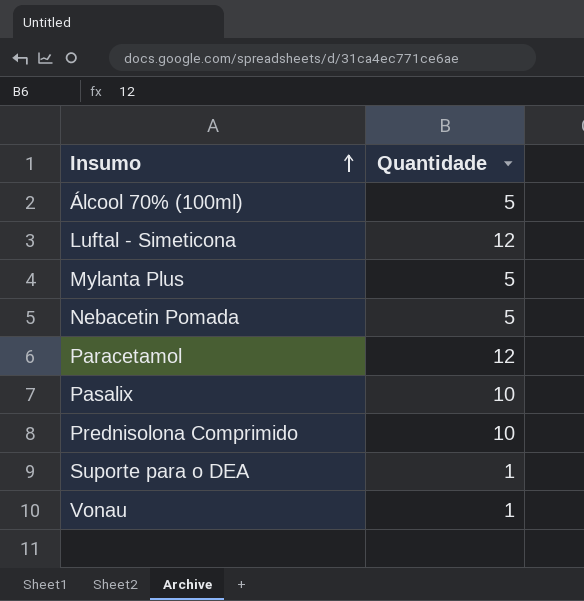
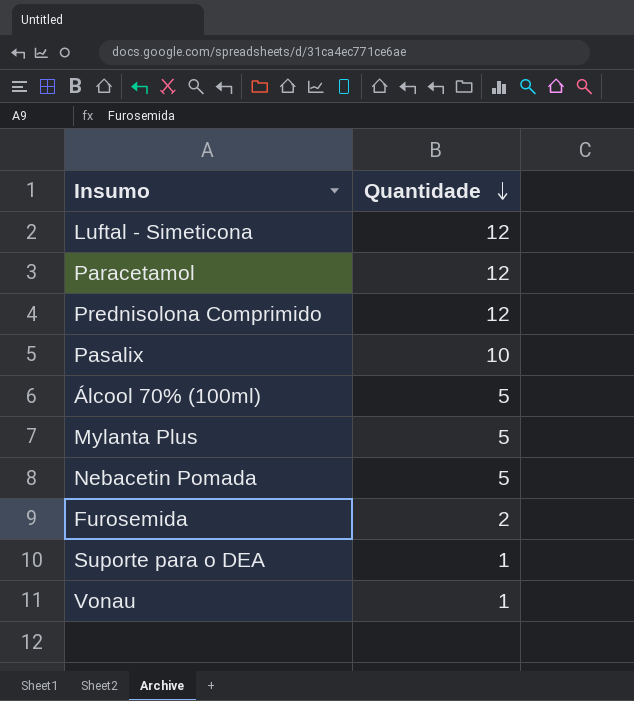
row order: Insumo ascending -> Quantidade descending
Prednisolona Comprimido | Quantidade: 10 -> 12
row Furosemida: none -> 2

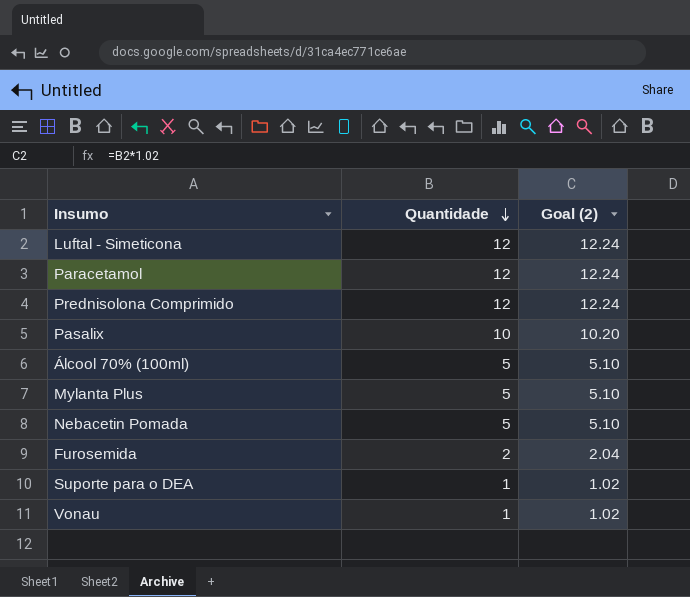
column Goal (2) | formula: none -> [Quantidade] * 1.02

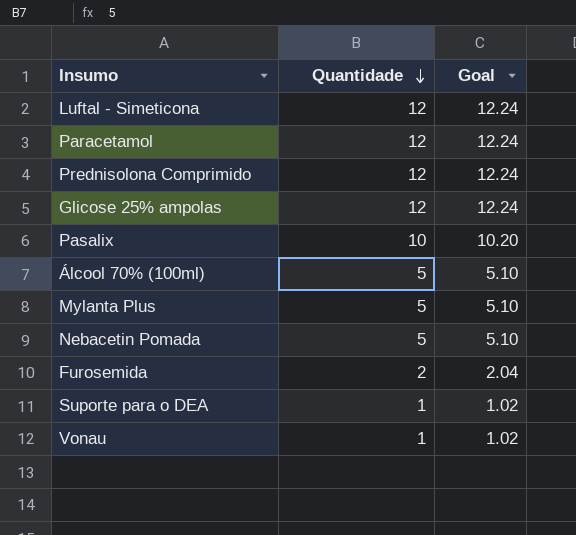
column name: Goal (2) -> Goal
row Glicose 25% ampolas: none -> 12 | 12.24

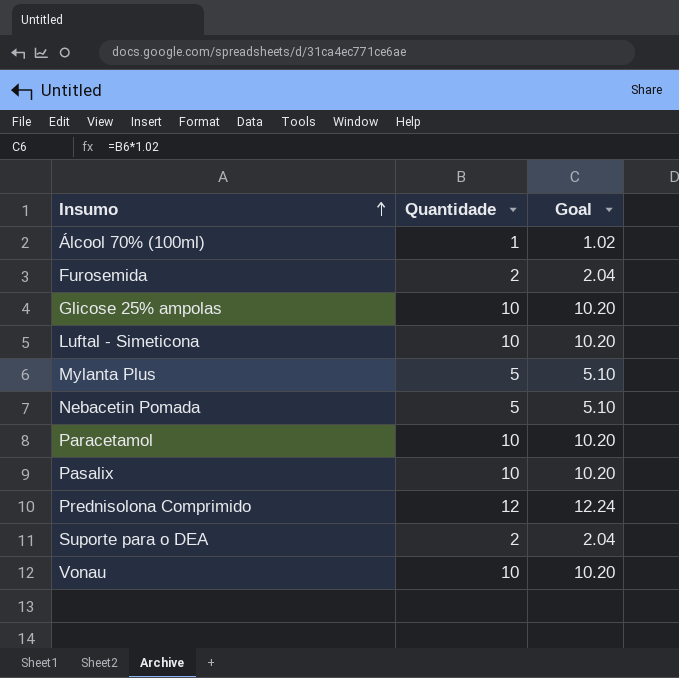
row order: Quantidade descending -> Insumo ascending
Álcool 70% (100ml) | Quantidade: 5 -> 1
Álcool 70% (100ml) | Goal: 5.10 -> 1.02
Glicose 25% ampolas | Quantidade: 12 -> 10
Glicose 25% ampolas | Goal: 12.24 -> 10.20
Luftal - Simeticona | Quantidade: 12 -> 10
Luftal - Simeticona | Goal: 12.24 -> 10.20
Paracetamol | Quantidade: 12 -> 10
Paracetamol | Goal: 12.24 -> 10.20
Suporte para o DEA | Quantidade: 1 -> 2
Suporte para o DEA | Goal: 1.02 -> 2.04
Vonau | Quantidade: 1 -> 10
Vonau | Goal: 1.02 -> 10.20

